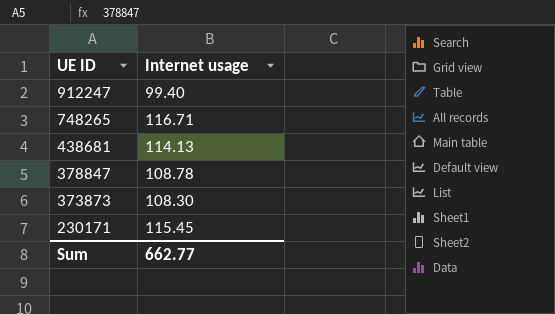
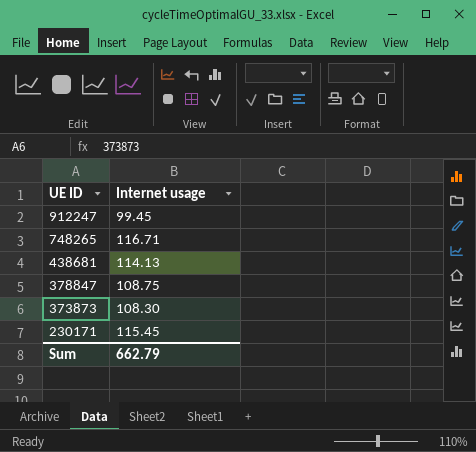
912247 | Internet usage: 99.40 -> 99.45
378847 | Internet usage: 108.78 -> 108.75
Sum | Internet usage: 662.77 -> 662.79

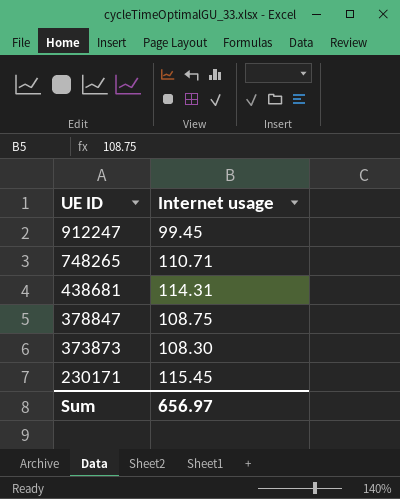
748265 | Internet usage: 116.71 -> 110.71
438681 | Internet usage: 114.13 -> 114.31
Sum | Internet usage: 662.79 -> 656.97

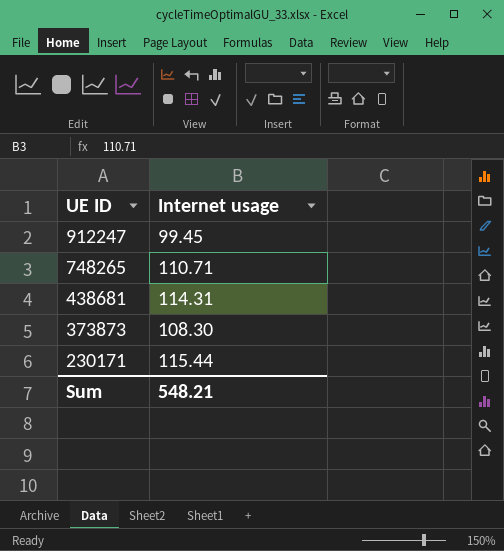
row 378847: 108.75 -> none
230171 | Internet usage: 115.45 -> 115.44
Sum | Internet usage: 656.97 -> 548.21

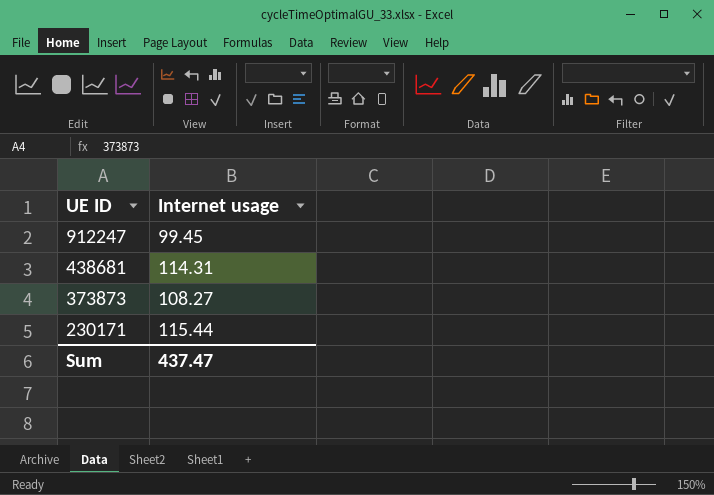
row 748265: 110.71 -> none
373873 | Internet usage: 108.30 -> 108.27
Sum | Internet usage: 548.21 -> 437.47

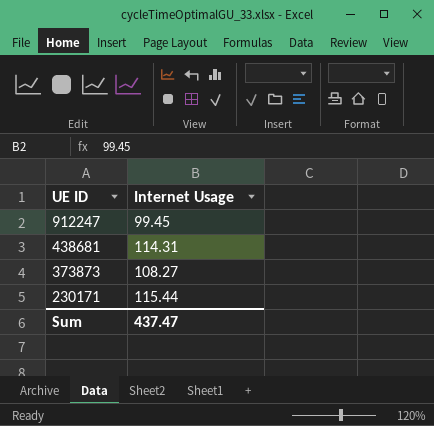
column name: Internet usage -> Internet Usage

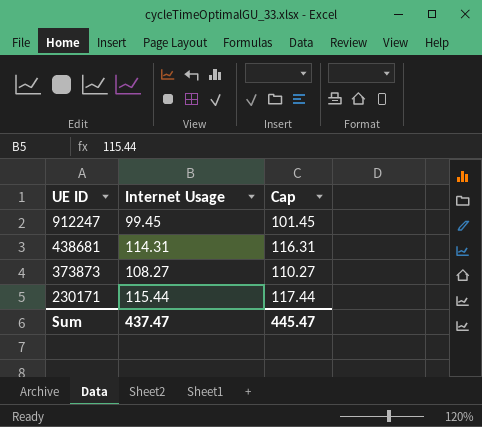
column Cap | formula: none -> [Internet Usage] + 2

